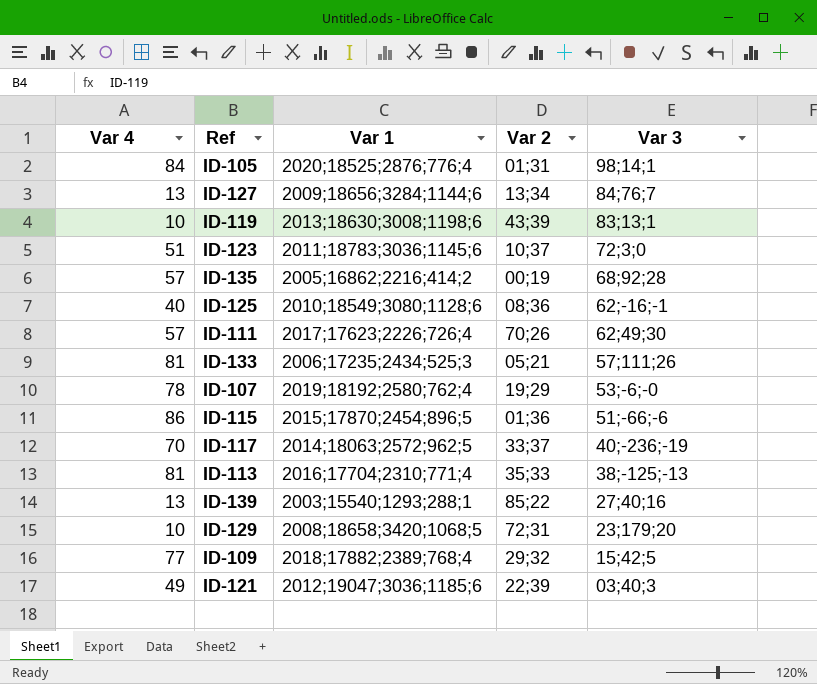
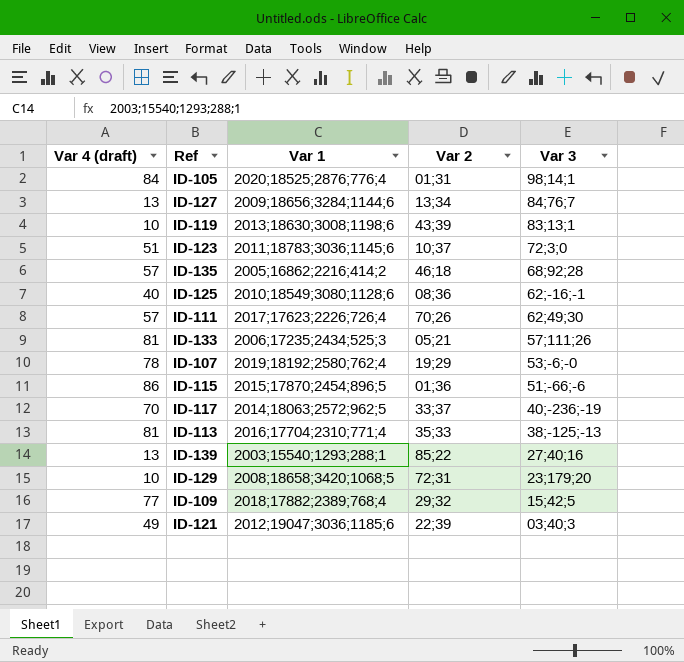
column name: Var 4 -> Var 4 (draft)
ID-135 | Var 2: 00;19 -> 46;18

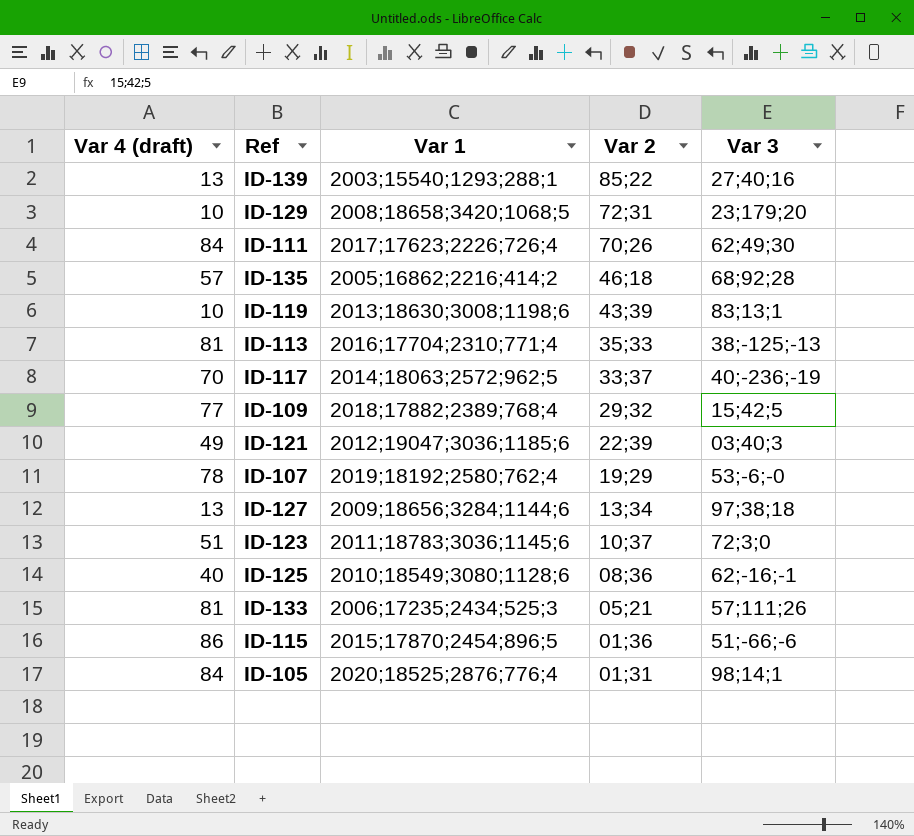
row order: Var 3 descending -> Var 2 descending
ID-111 | Var 4 (draft): 57 -> 84
ID-127 | Var 3: 84;76;7 -> 97;38;18

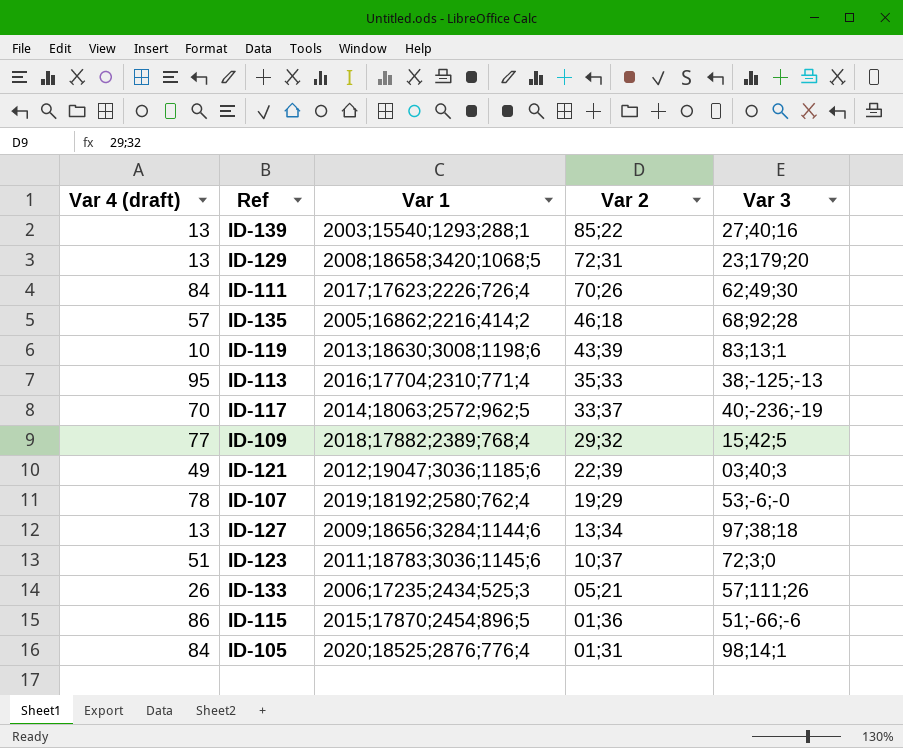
row ID-125: 40 | 2010;18549;3080;1128;6 | 08;36 | 62;-16;-1 -> none
ID-129 | Var 4 (draft): 10 -> 13
ID-113 | Var 4 (draft): 81 -> 95
ID-133 | Var 4 (draft): 81 -> 26

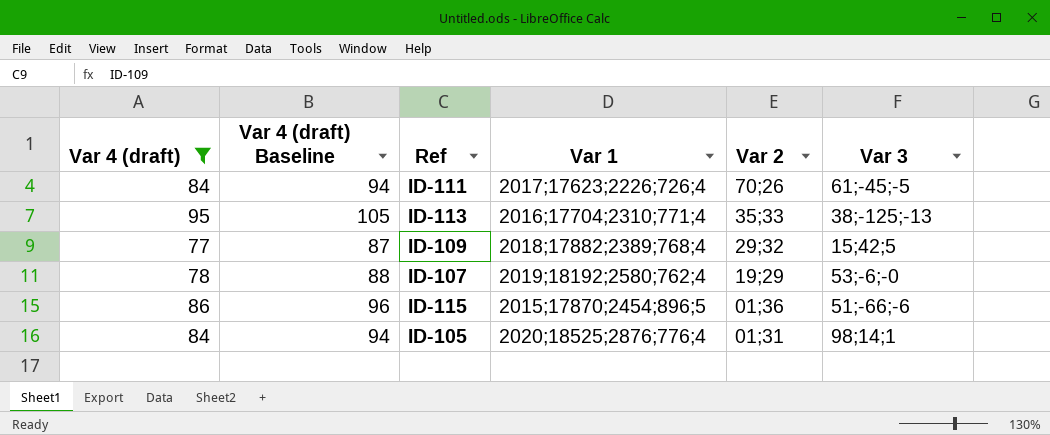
filter: none -> Var 4 (draft) >= 77
column Var 4 (draft) Baseline | formula: none -> [Var 4 (draft)] + 10
ID-111 | Var 3: 62;49;30 -> 61;-45;-5

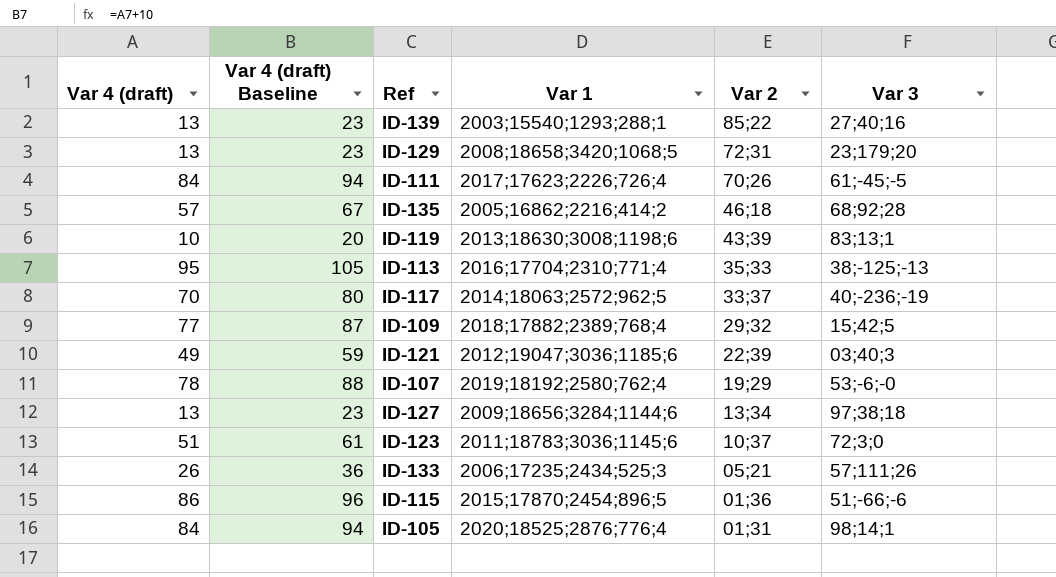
filter: Var 4 (draft) >= 77 -> none

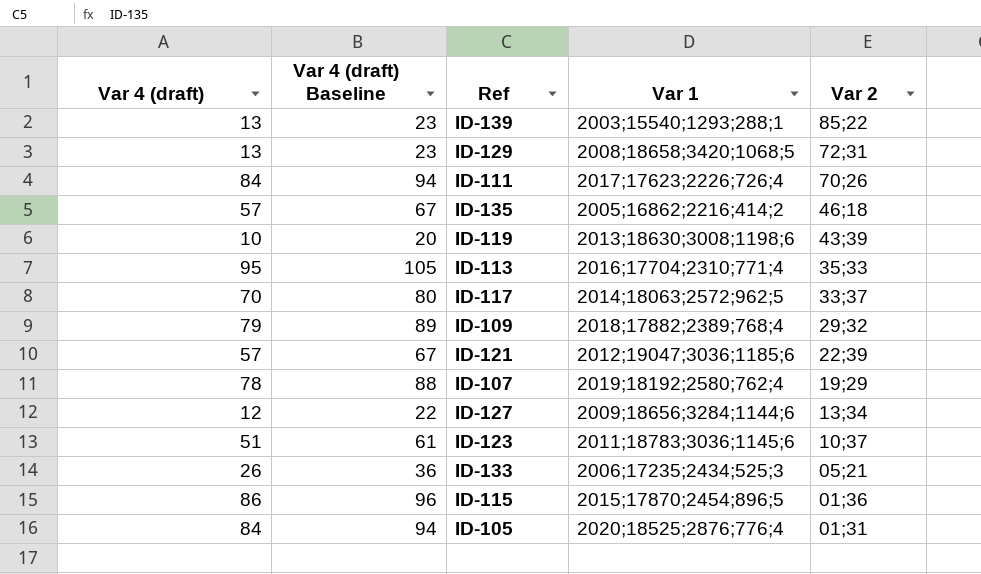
column Var 3 | position: 6 -> none
ID-109 | Var 4 (draft): 77 -> 79
ID-109 | Var 4 (draft) Baseline: 87 -> 89
ID-121 | Var 4 (draft): 49 -> 57
ID-121 | Var 4 (draft) Baseline: 59 -> 67
ID-127 | Var 4 (draft): 13 -> 12
ID-127 | Var 4 (draft) Baseline: 23 -> 22

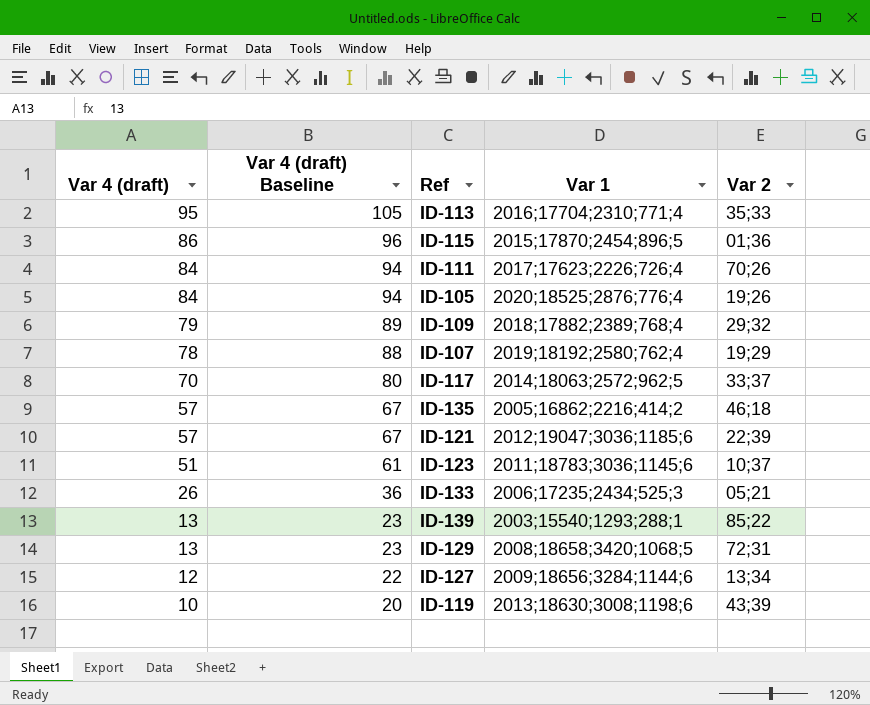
row order: Var 2 descending -> Var 4 (draft) descending
ID-105 | Var 2: 01;31 -> 19;26

